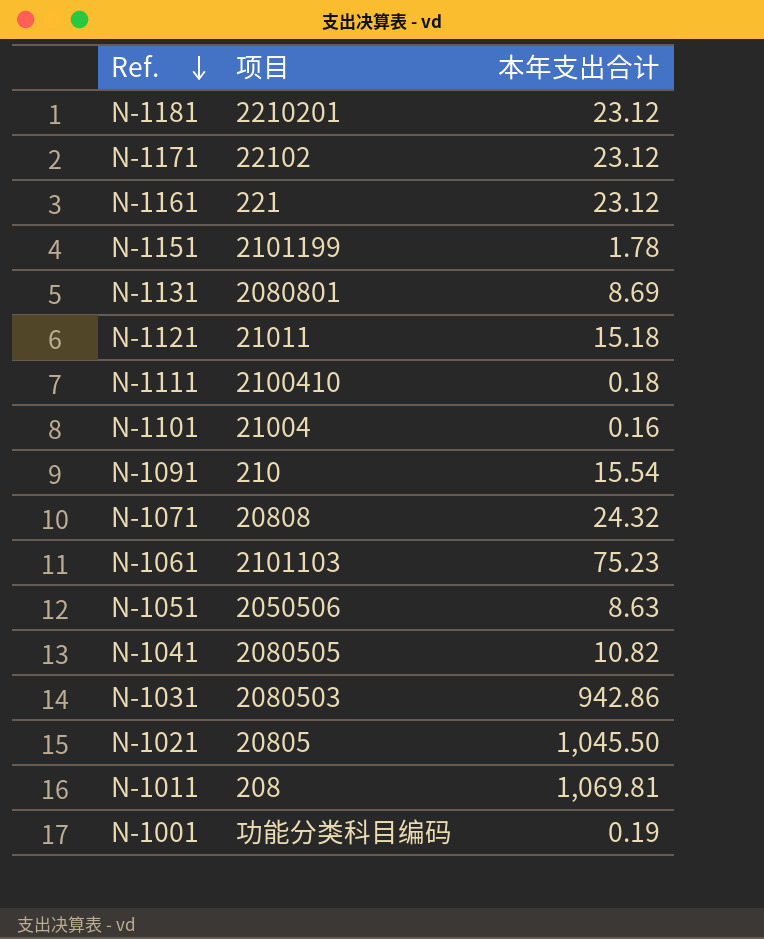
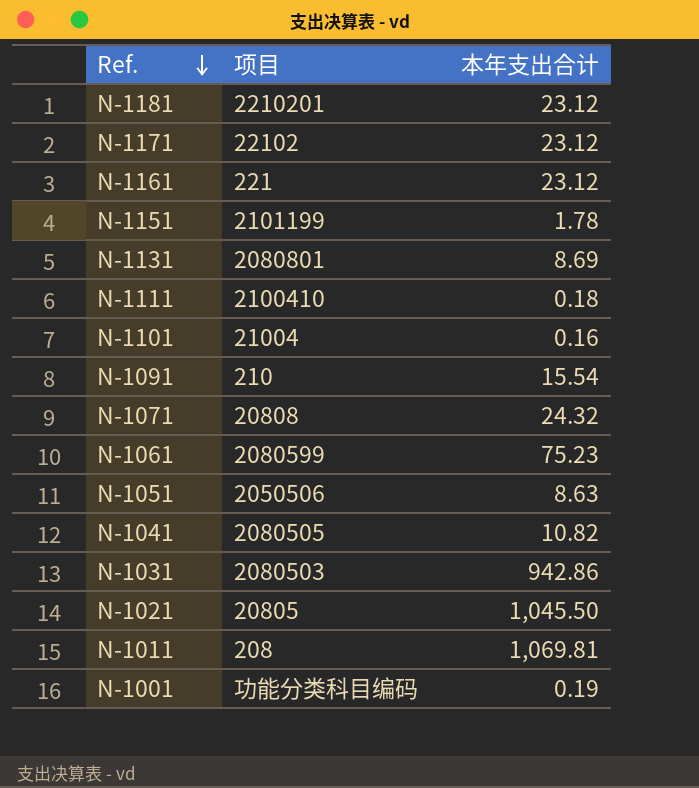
row N-1121: 21011 | 15.18 -> none
N-1061 | 项目: 2101103 -> 2080599

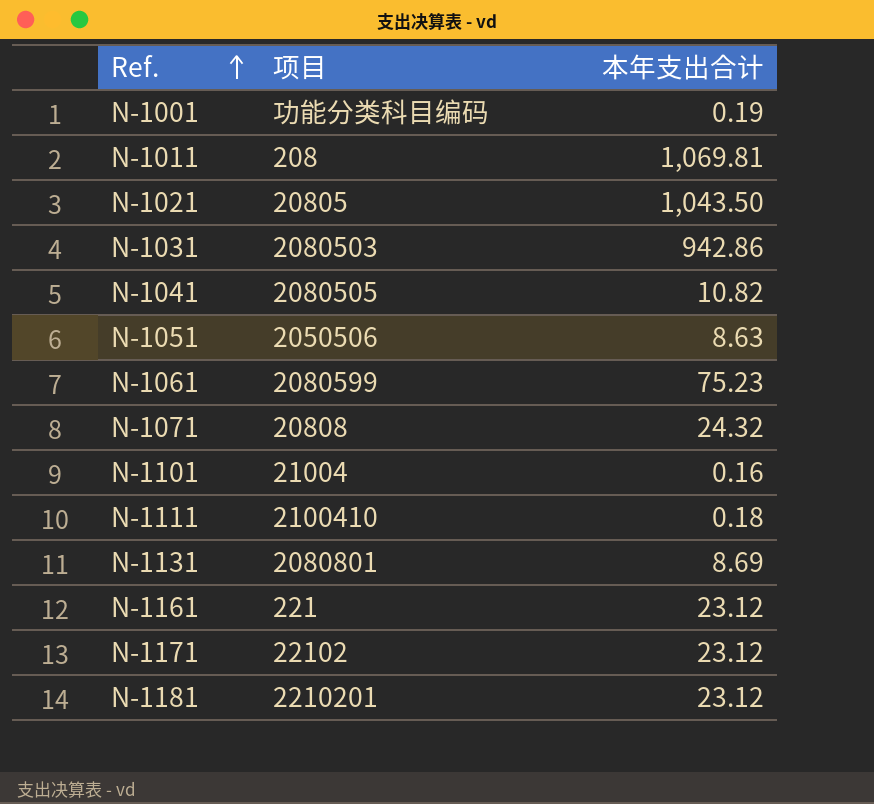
row order: Ref. descending -> Ref. ascending
row N-1151: 2101199 | 1.78 -> none
row N-1091: 210 | 15.54 -> none
N-1021 | 本年支出合计: 1,045.50 -> 1,043.50

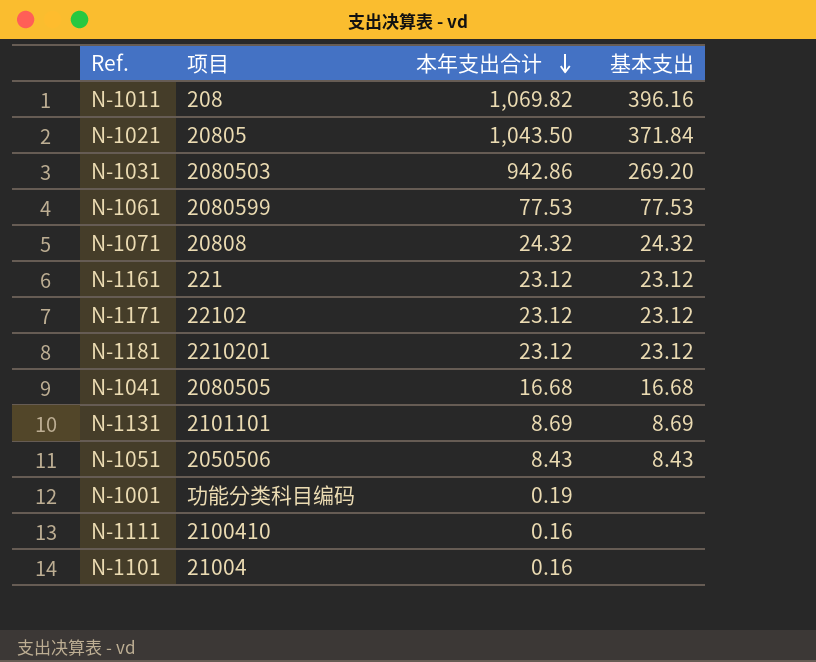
row order: Ref. ascending -> 本年支出合计 descending
column 基本支出 | position: none -> 4
N-1011 | 本年支出合计: 1,069.81 -> 1,069.82
N-1061 | 本年支出合计: 75.23 -> 77.53
N-1041 | 本年支出合计: 10.82 -> 16.68
N-1131 | 项目: 2080801 -> 2101101
N-1051 | 本年支出合计: 8.63 -> 8.43
N-1111 | 本年支出合计: 0.18 -> 0.16

